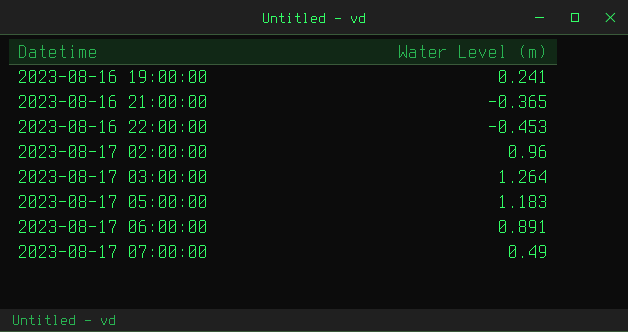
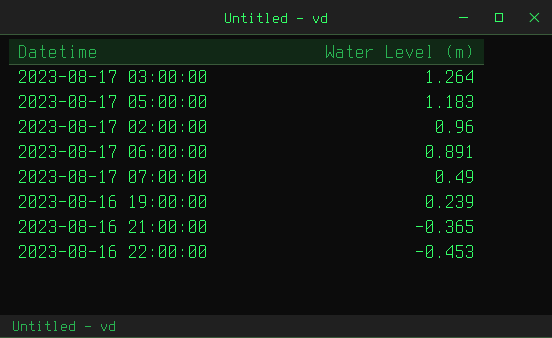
row order: Datetime ascending -> Water Level (m) descending
2023-08-16 19:00:00 | Water Level (m): 0.241 -> 0.239

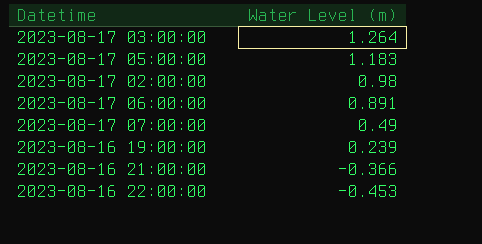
2023-08-17 02:00:00 | Water Level (m): 0.96 -> 0.98
2023-08-16 21:00:00 | Water Level (m): -0.365 -> -0.366

